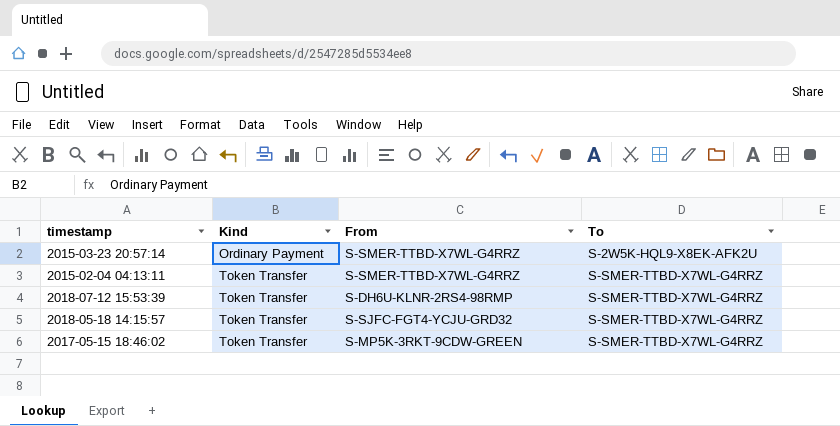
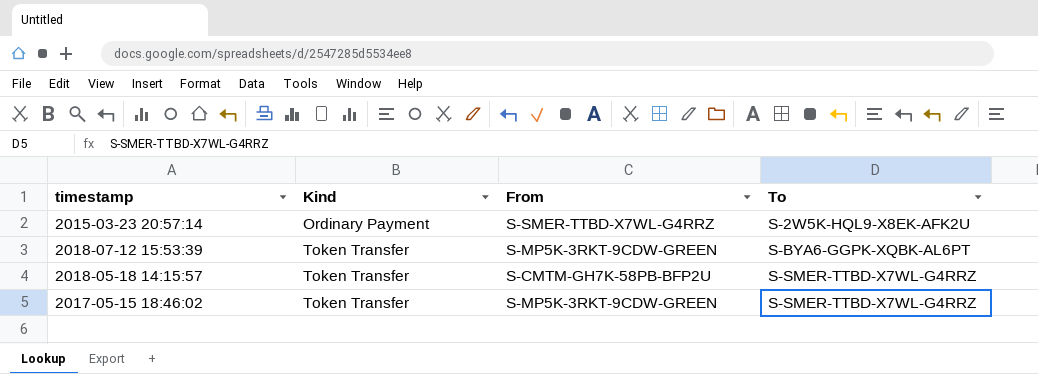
row 2015-02-04 04:13:11: Token Transfer | S-SMER-TTBD-X7WL-G4RRZ | S-SMER-TTBD-X7WL-G4RRZ -> none
2018-07-12 15:53:39 | From: S-DH6U-KLNR-2RS4-98RMP -> S-MP5K-3RKT-9CDW-GREEN
2018-07-12 15:53:39 | To: S-SMER-TTBD-X7WL-G4RRZ -> S-BYA6-GGPK-XQBK-AL6PT
2018-05-18 14:15:57 | From: S-SJFC-FGT4-YCJU-GRD32 -> S-CMTM-GH7K-58PB-BFP2U

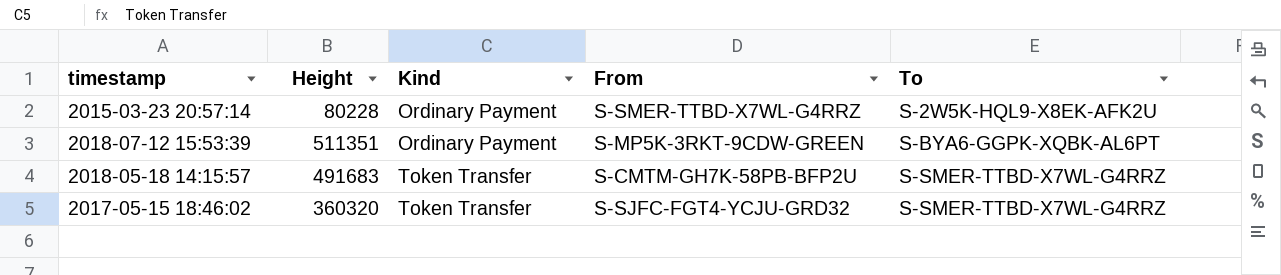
column Height | position: none -> 2
2018-07-12 15:53:39 | Kind: Token Transfer -> Ordinary Payment
2017-05-15 18:46:02 | From: S-MP5K-3RKT-9CDW-GREEN -> S-SJFC-FGT4-YCJU-GRD32

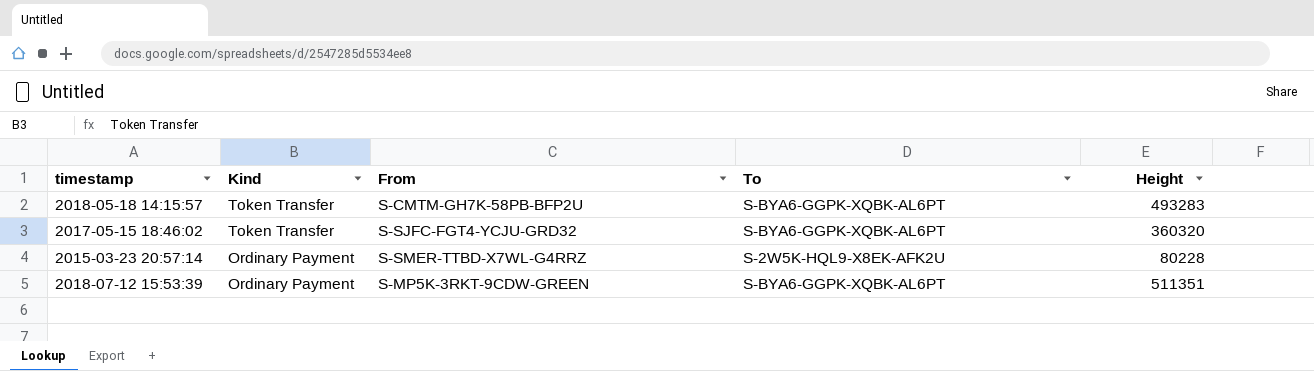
row order: Kind ascending -> Kind descending
column Height | position: 2 -> 5
2018-05-18 14:15:57 | To: S-SMER-TTBD-X7WL-G4RRZ -> S-BYA6-GGPK-XQBK-AL6PT
2018-05-18 14:15:57 | Height: 491683 -> 493283
2017-05-15 18:46:02 | To: S-SMER-TTBD-X7WL-G4RRZ -> S-BYA6-GGPK-XQBK-AL6PT

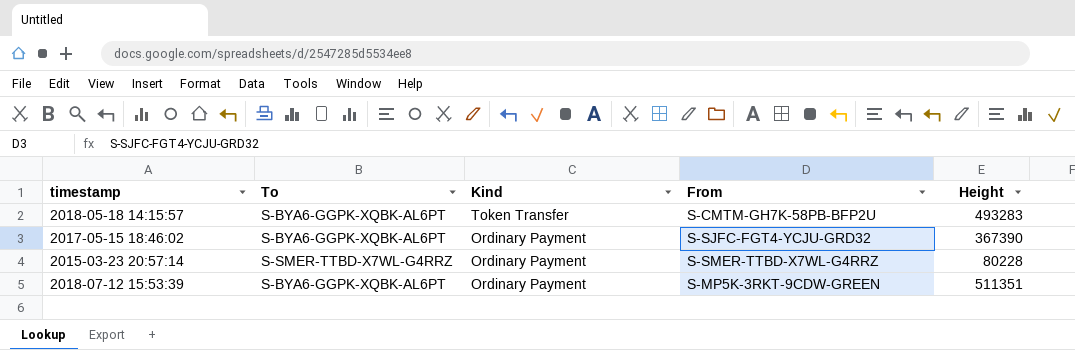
column To | position: 4 -> 2
2017-05-15 18:46:02 | Kind: Token Transfer -> Ordinary Payment
2017-05-15 18:46:02 | Height: 360320 -> 367390
2015-03-23 20:57:14 | To: S-2W5K-HQL9-X8EK-AFK2U -> S-SMER-TTBD-X7WL-G4RRZ

